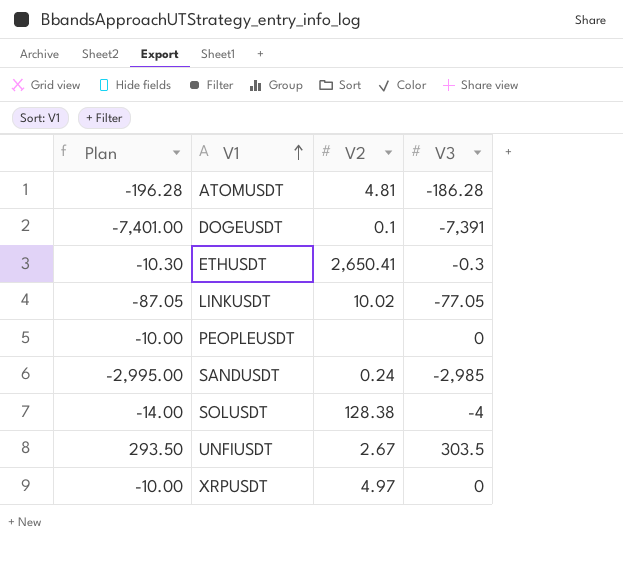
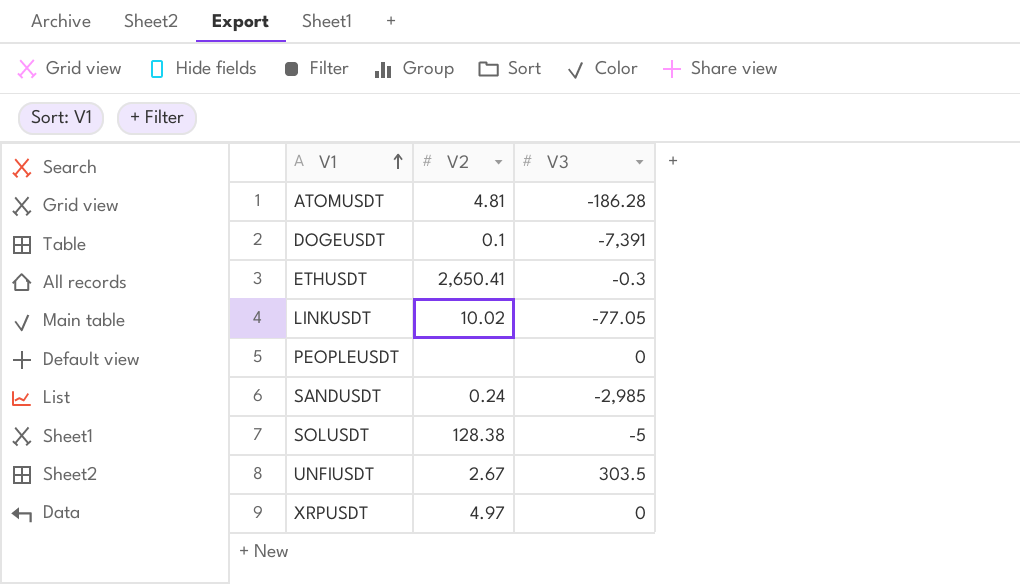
column Plan | formula: [V3] - 10 -> none
SOLUSDT | V3: -4 -> -5

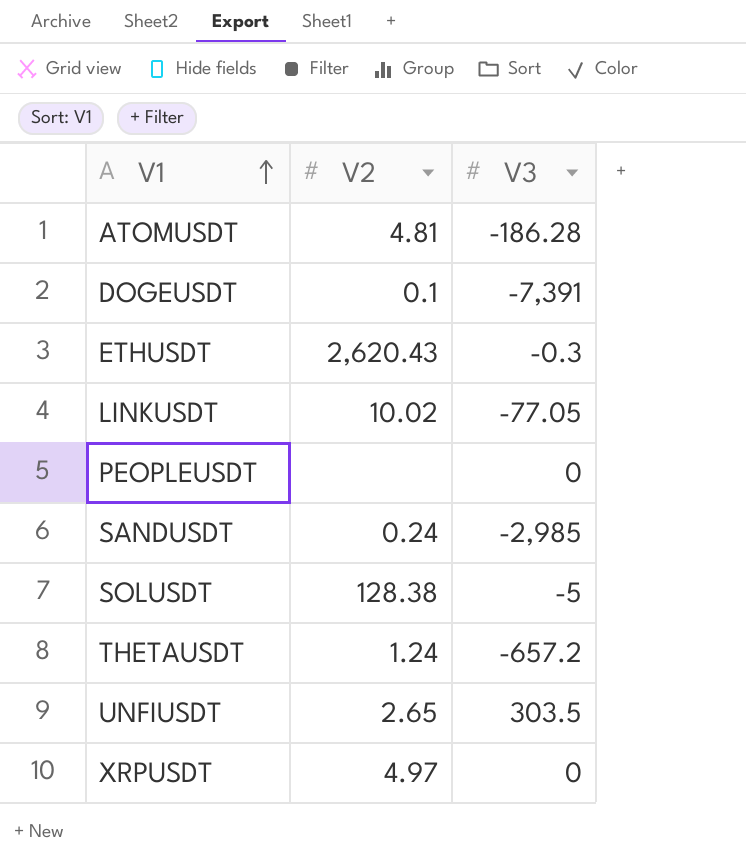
ETHUSDT | V2: 2,650.41 -> 2,620.43
row THETAUSDT: none -> 1.24 | -657.2
UNFIUSDT | V2: 2.67 -> 2.65

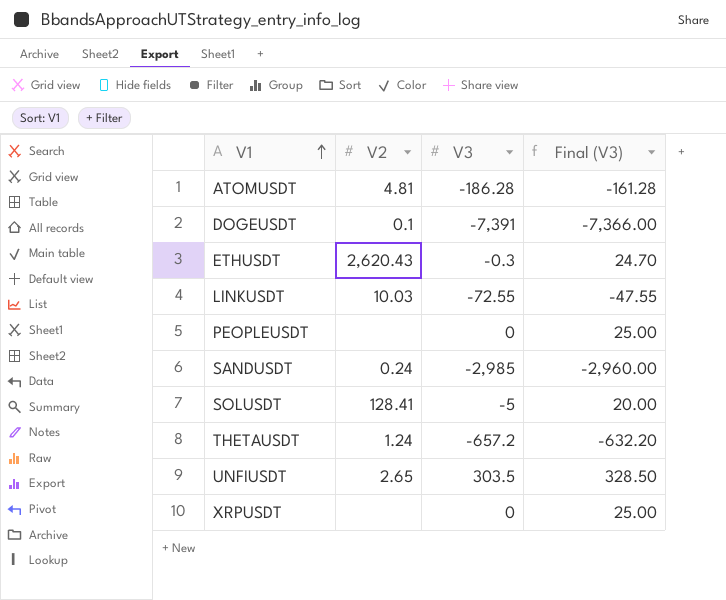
column Final (V3) | formula: none -> [V3] + 25
LINKUSDT | V2: 10.02 -> 10.03
LINKUSDT | V3: -77.05 -> -72.55
SOLUSDT | V2: 128.38 -> 128.41
XRPUSDT | V2: 4.97 -> none

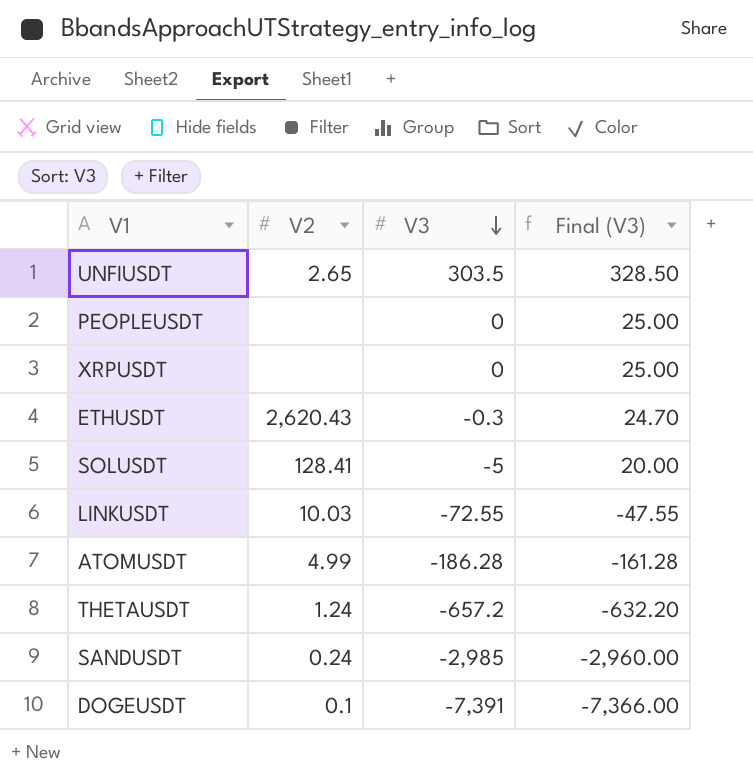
row order: V1 ascending -> V3 descending
ATOMUSDT | V2: 4.81 -> 4.99

